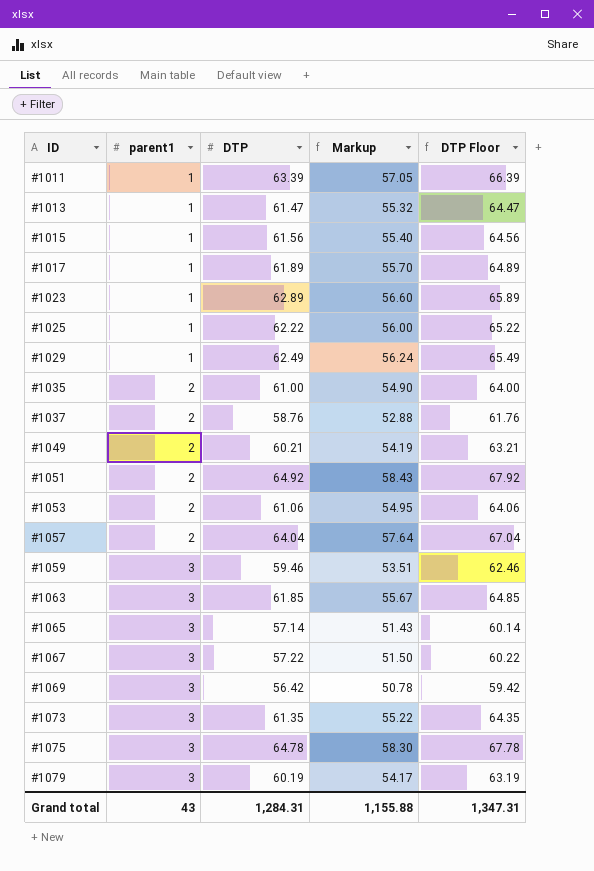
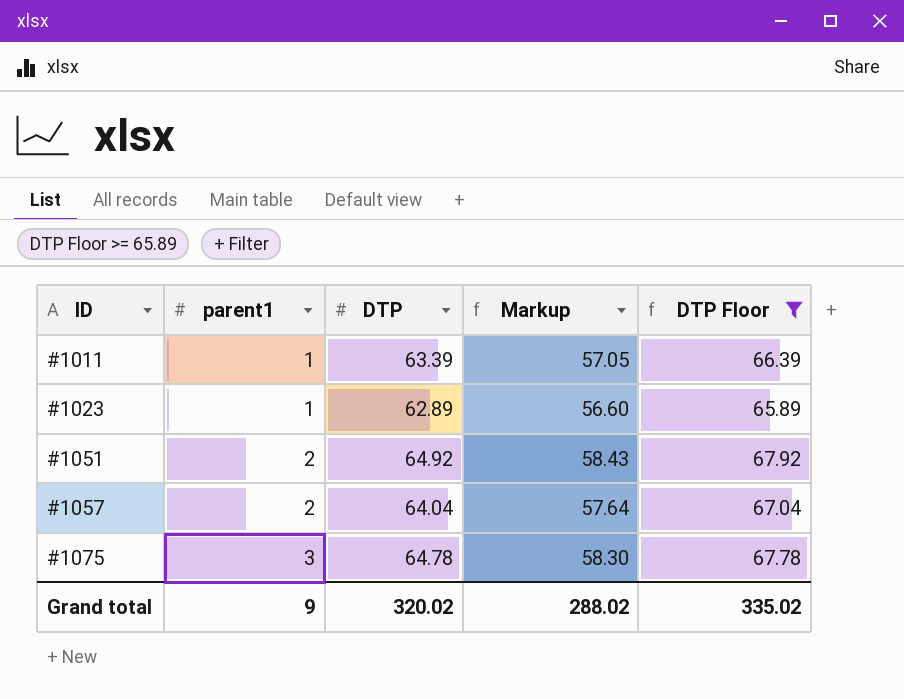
filter: none -> DTP Floor >= 65.89
Grand total | parent1: 43 -> 9
Grand total | DTP: 1,284.31 -> 320.02
Grand total | Markup: 1,155.88 -> 288.02
Grand total | DTP Floor: 1,347.31 -> 335.02

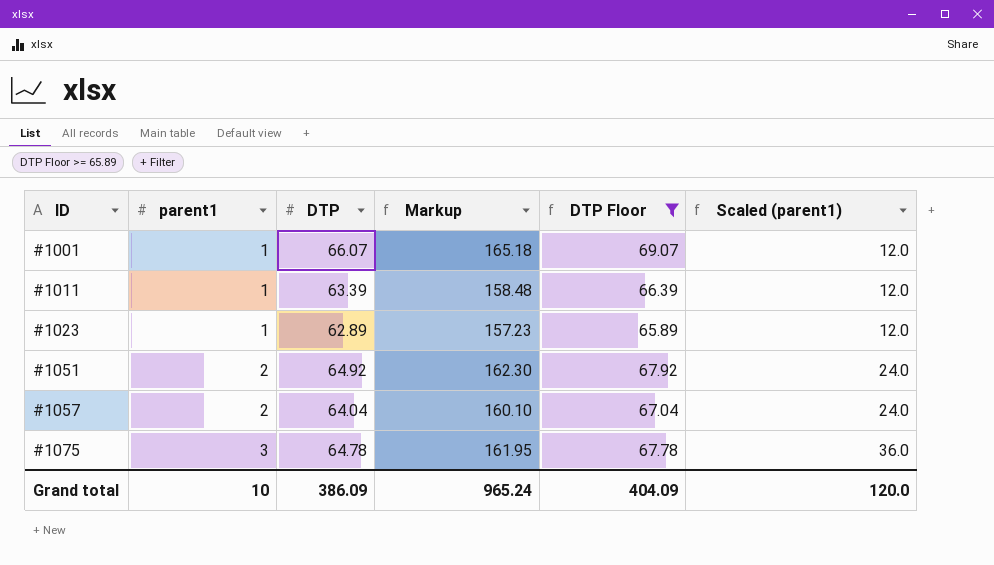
column Markup | formula: [DTP] * 0.9 -> [DTP] * 2.5
column Scaled (parent1) | formula: none -> [parent1] * 12
row #1001: none -> 1 | 66.07 | 165.18 | 69.07 | 12.0
Grand total | parent1: 9 -> 10
Grand total | DTP: 320.02 -> 386.09
Grand total | Markup: 288.02 -> 965.24
Grand total | DTP Floor: 335.02 -> 404.09

